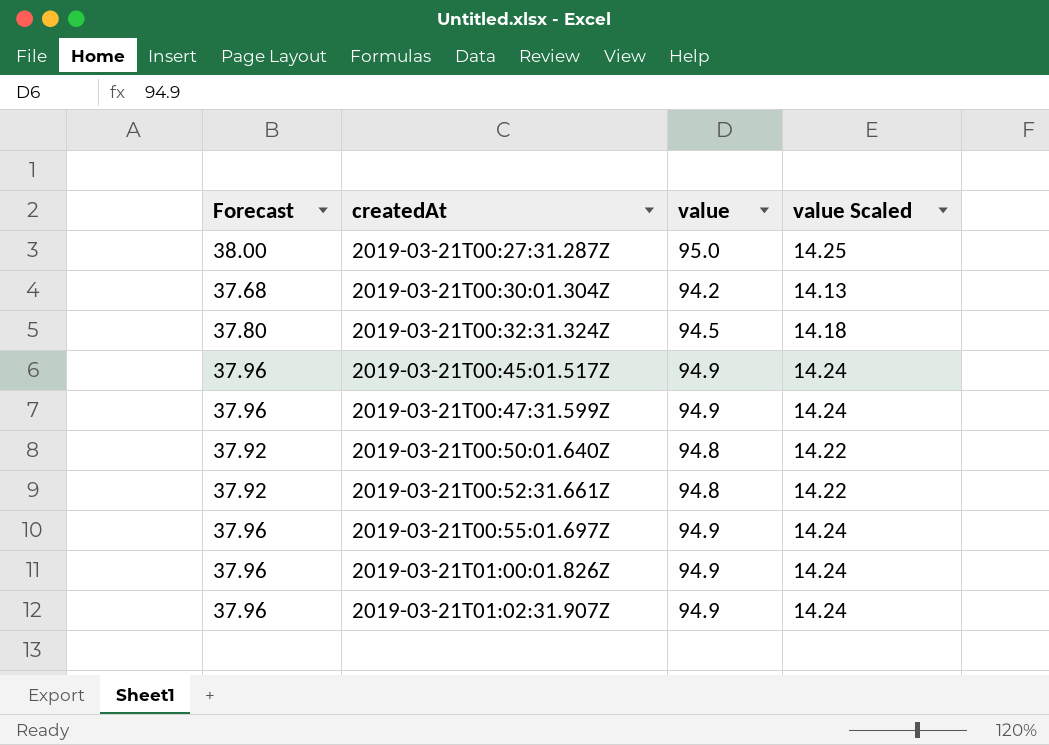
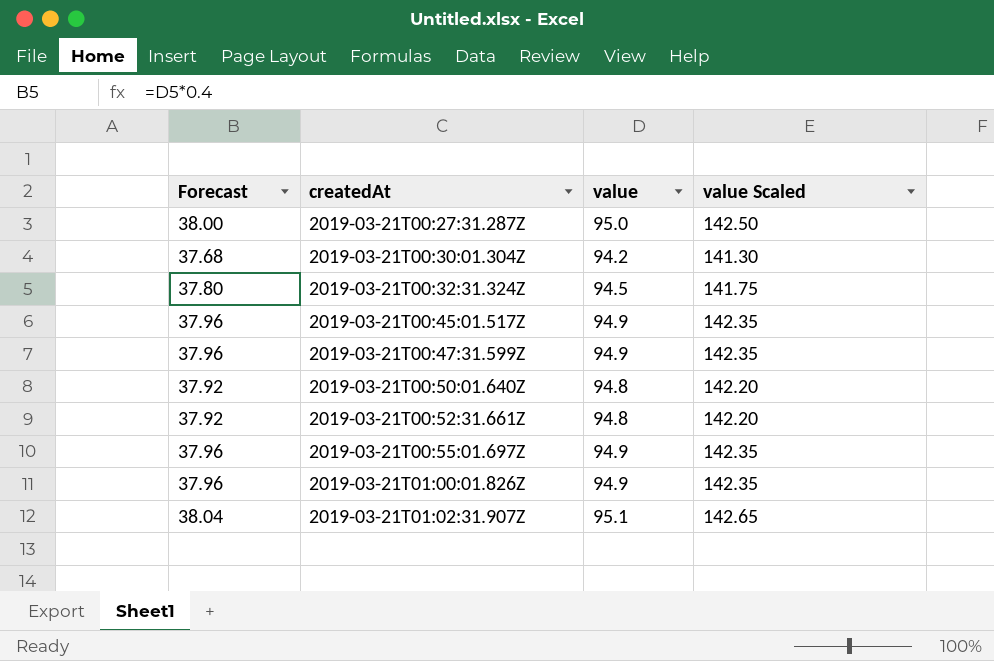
column value Scaled | formula: [value] * 0.15 -> [value] * 1.5
2019-03-21T01:02:31.907Z | Forecast: 37.96 -> 38.04
2019-03-21T01:02:31.907Z | value: 94.9 -> 95.1

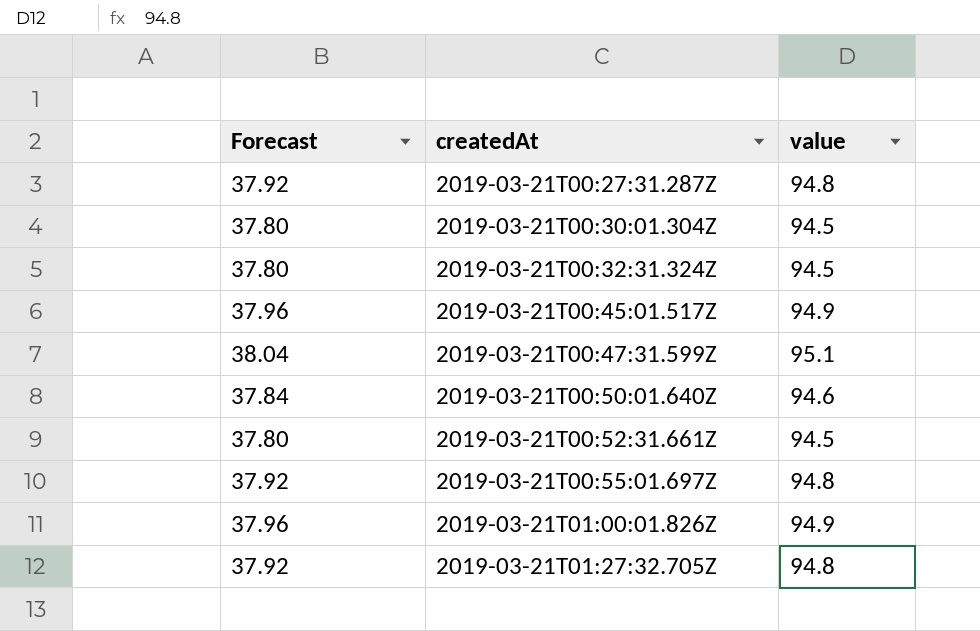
column value Scaled | formula: [value] * 1.5 -> none
row 2019-03-21T01:02:31.907Z: 38.04 | 95.1 | 142.65 -> none
2019-03-21T00:27:31.287Z | Forecast: 38.00 -> 37.92
2019-03-21T00:27:31.287Z | value: 95.0 -> 94.8
2019-03-21T00:30:01.304Z | Forecast: 37.68 -> 37.80
2019-03-21T00:30:01.304Z | value: 94.2 -> 94.5
2019-03-21T00:47:31.599Z | Forecast: 37.96 -> 38.04
2019-03-21T00:47:31.599Z | value: 94.9 -> 95.1
2019-03-21T00:50:01.640Z | Forecast: 37.92 -> 37.84
2019-03-21T00:50:01.640Z | value: 94.8 -> 94.6
2019-03-21T00:52:31.661Z | Forecast: 37.92 -> 37.80
2019-03-21T00:52:31.661Z | value: 94.8 -> 94.5
2019-03-21T00:55:01.697Z | Forecast: 37.96 -> 37.92
2019-03-21T00:55:01.697Z | value: 94.9 -> 94.8
row 2019-03-21T01:27:32.705Z: none -> 37.92 | 94.8

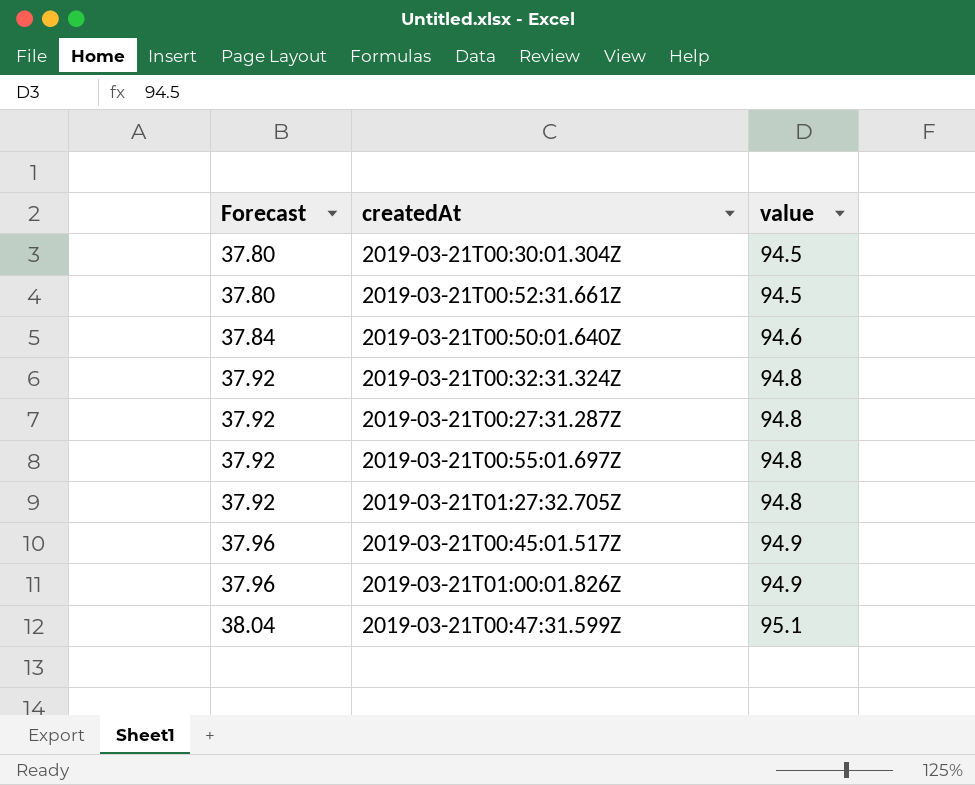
row order: createdAt ascending -> Forecast ascending
2019-03-21T00:32:31.324Z | Forecast: 37.80 -> 37.92
2019-03-21T00:32:31.324Z | value: 94.5 -> 94.8

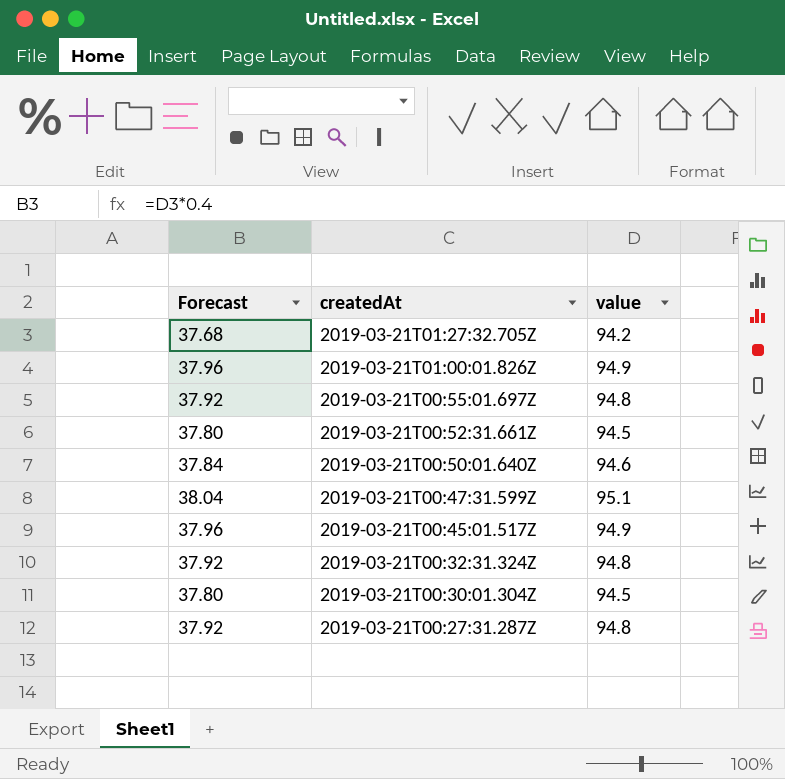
row order: Forecast ascending -> createdAt descending
2019-03-21T01:27:32.705Z | Forecast: 37.92 -> 37.68
2019-03-21T01:27:32.705Z | value: 94.8 -> 94.2

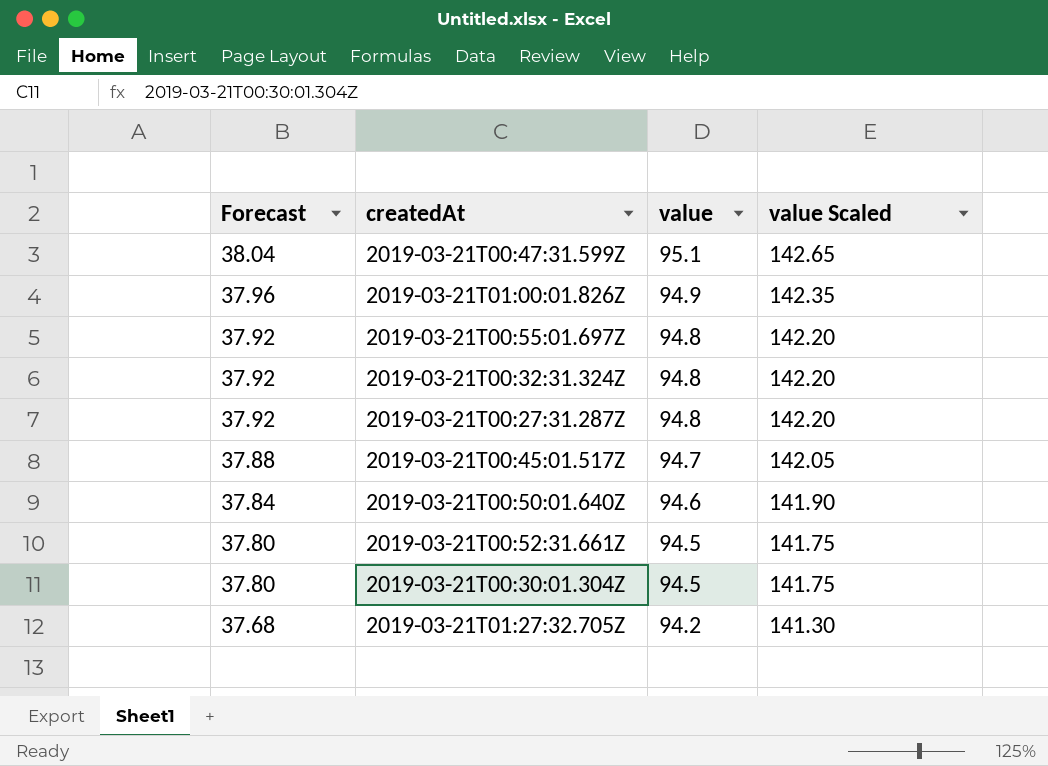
row order: createdAt descending -> Forecast descending
column value Scaled | formula: none -> [value] * 1.5
2019-03-21T00:45:01.517Z | Forecast: 37.96 -> 37.88
2019-03-21T00:45:01.517Z | value: 94.9 -> 94.7

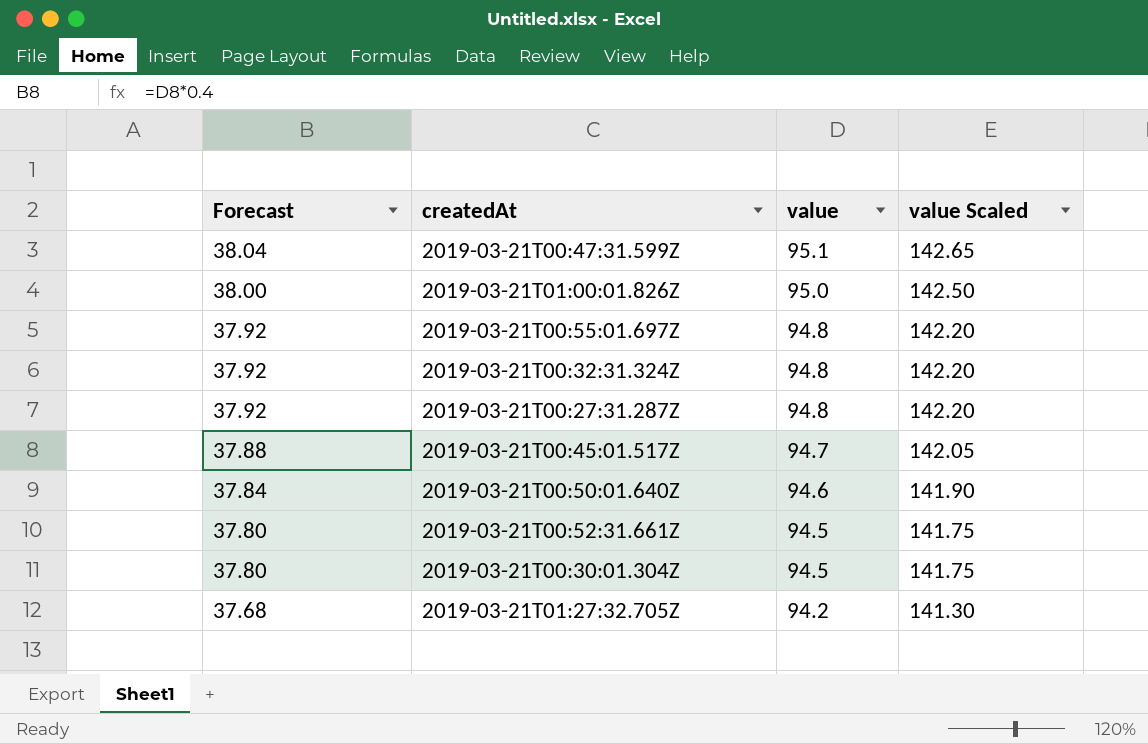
2019-03-21T01:00:01.826Z | Forecast: 37.96 -> 38.00
2019-03-21T01:00:01.826Z | value: 94.9 -> 95.0
2019-03-21T01:00:01.826Z | value Scaled: 142.35 -> 142.50

